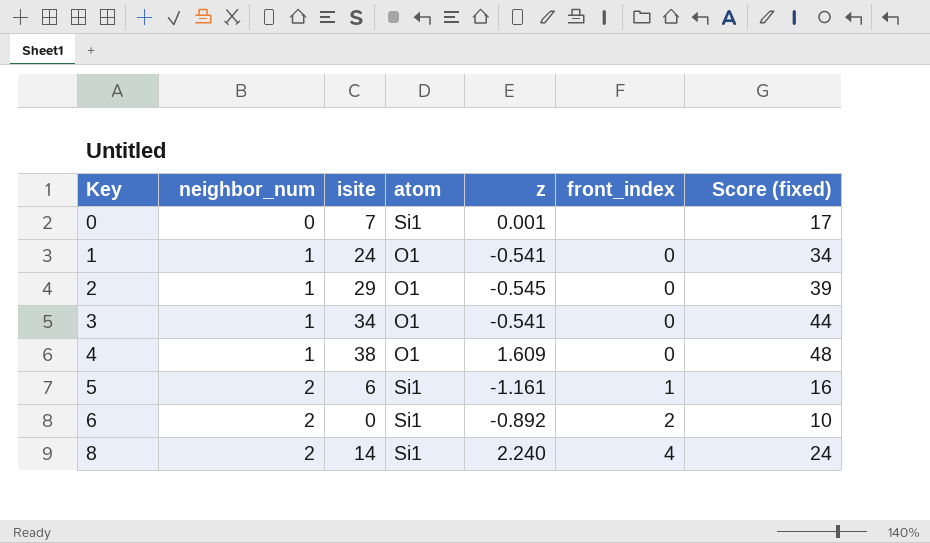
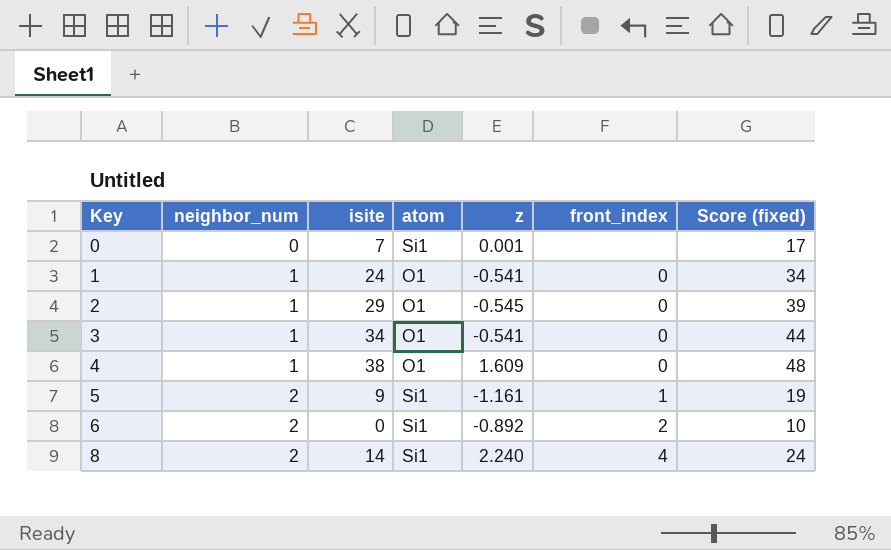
5 | isite: 6 -> 9
5 | Score (fixed): 16 -> 19

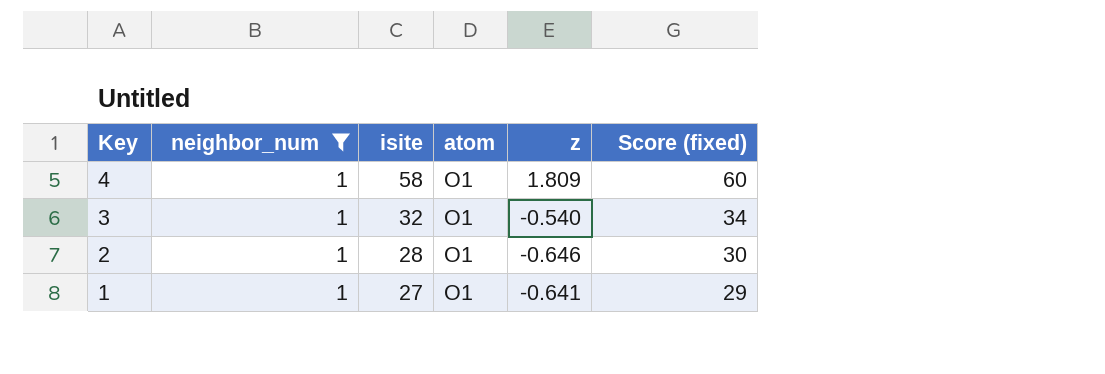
filter: none -> neighbor_num = 1
row order: Key ascending -> Key descending
column front_index | position: 6 -> none
column Score (fixed) | formula: [isite] + 10 -> [isite] + 2
4 | isite: 38 -> 58
4 | z: 1.609 -> 1.809
3 | isite: 34 -> 32
3 | z: -0.541 -> -0.540
2 | isite: 29 -> 28
2 | z: -0.545 -> -0.646
1 | isite: 24 -> 27
1 | z: -0.541 -> -0.641

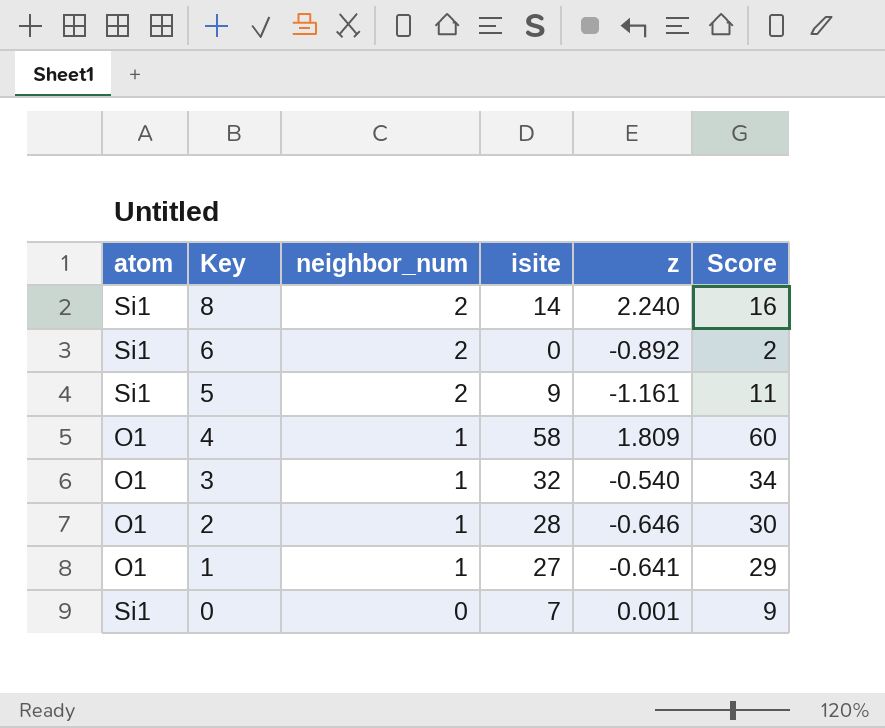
filter: neighbor_num = 1 -> none
column atom | position: 4 -> 1
column name: Score (fixed) -> Score

